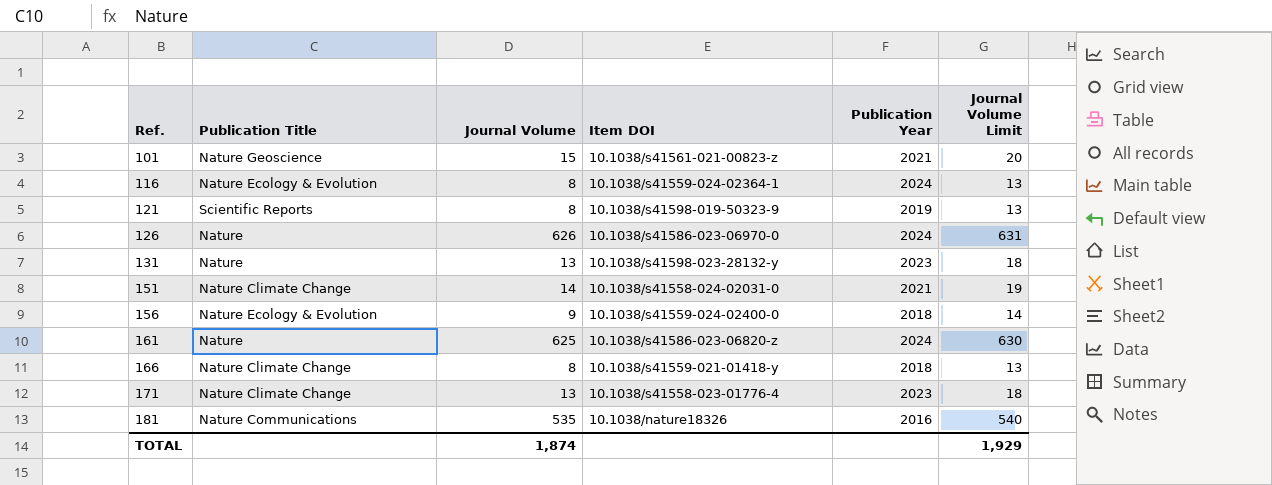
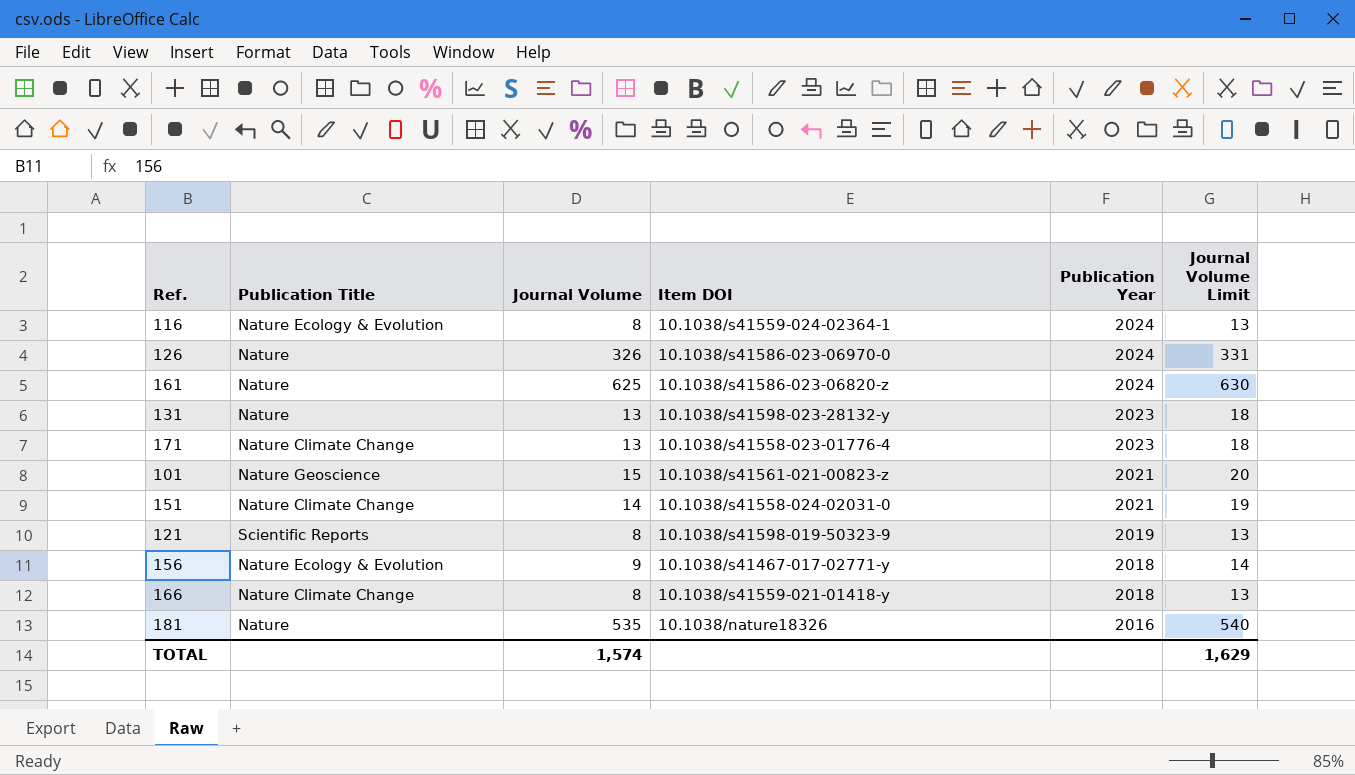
row order: Ref. ascending -> Publication Year descending
126 | Journal Volume: 626 -> 326
126 | Journal Volume Limit: 631 -> 331
156 | Item DOI: 10.1038/s41559-024-02400-0 -> 10.1038/s41467-017-02771-y
181 | Publication Title: Nature Communications -> Nature
TOTAL | Journal Volume: 1,874 -> 1,574
TOTAL | Journal Volume Limit: 1,929 -> 1,629

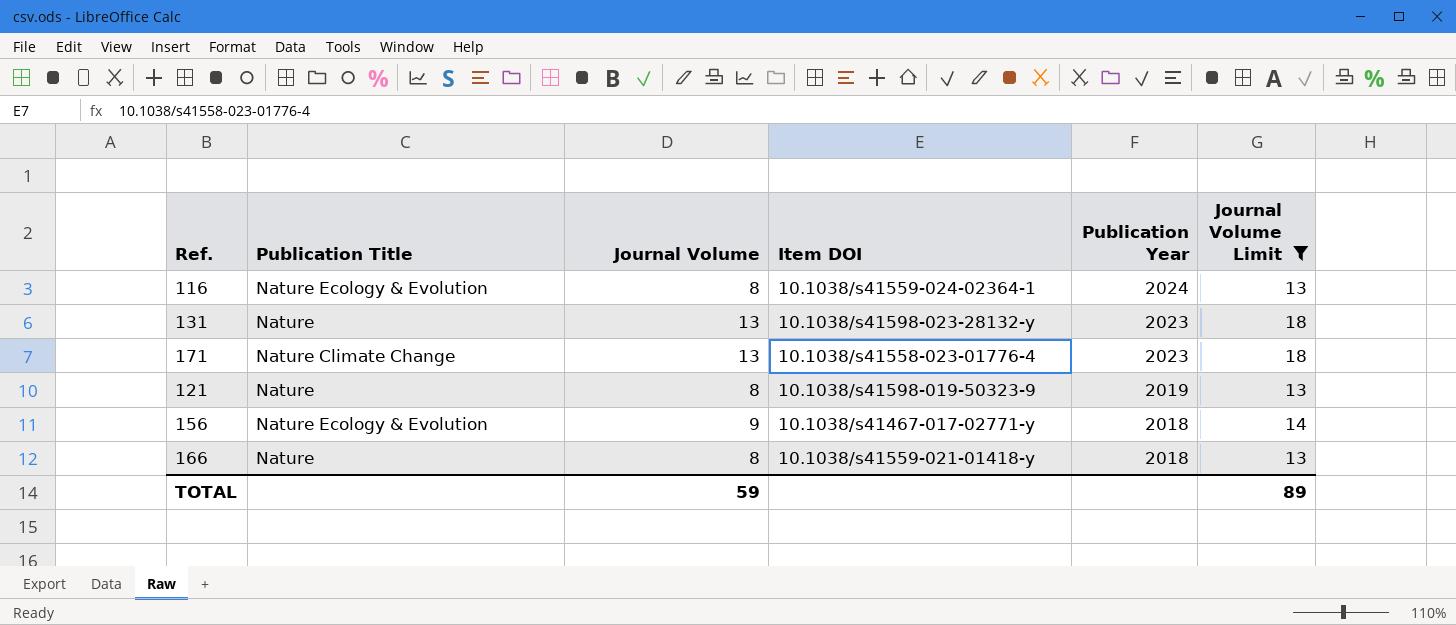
filter: none -> Journal Volume Limit <= 18
121 | Publication Title: Scientific Reports -> Nature
166 | Publication Title: Nature Climate Change -> Nature
TOTAL | Journal Volume: 1,574 -> 59
TOTAL | Journal Volume Limit: 1,629 -> 89

